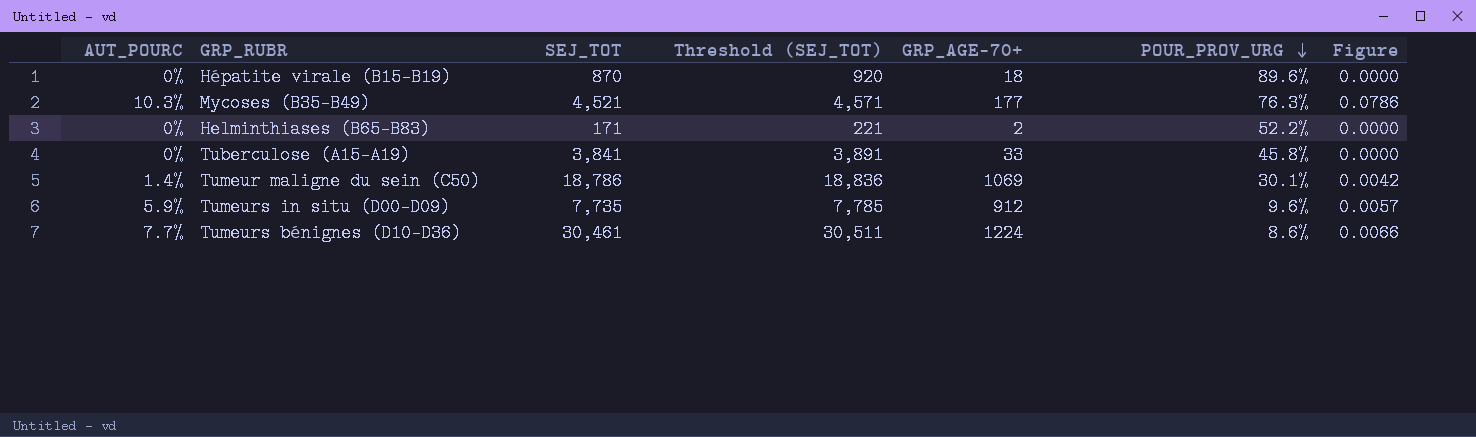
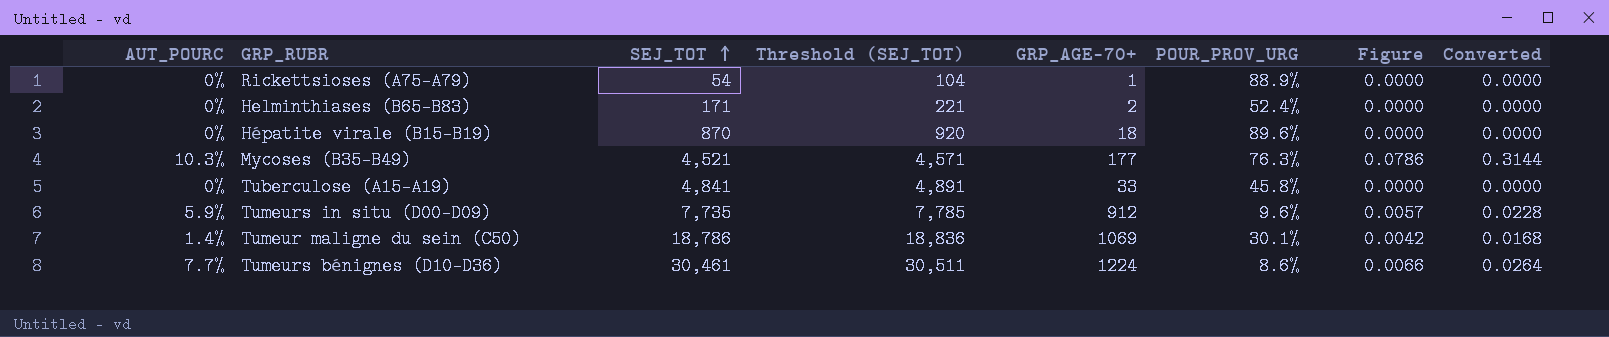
row order: POUR_PROV_URG descending -> SEJ_TOT ascending
column Converted | formula: none -> [Figure] * 4
row Rickettsioses (A75-A79): none -> 0% | 54 | 104 | 1 | 88.9% | 0.0000 | 0.0000
Helminthiases (B65-B83) | POUR_PROV_URG: 52.2% -> 52.4%
Tuberculose (A15-A19) | SEJ_TOT: 3,841 -> 4,841
Tuberculose (A15-A19) | Threshold (SEJ_TOT): 3,891 -> 4,891

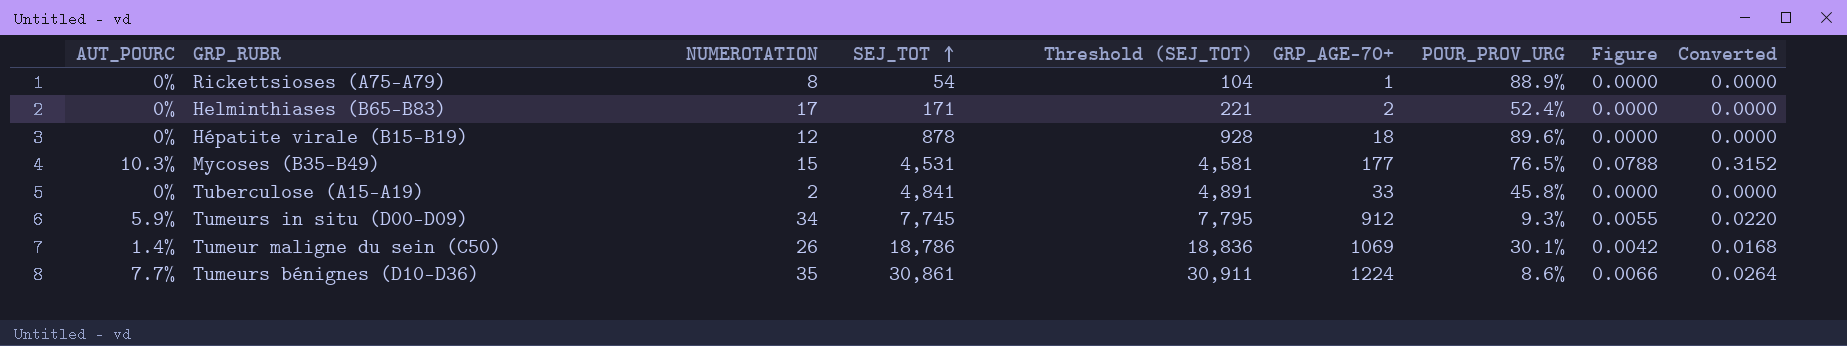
column NUMEROTATION | position: none -> 3
Hépatite virale (B15-B19) | SEJ_TOT: 870 -> 878
Hépatite virale (B15-B19) | Threshold (SEJ_TOT): 920 -> 928
Mycoses (B35-B49) | SEJ_TOT: 4,521 -> 4,531
Mycoses (B35-B49) | Threshold (SEJ_TOT): 4,571 -> 4,581
Mycoses (B35-B49) | POUR_PROV_URG: 76.3% -> 76.5%
Mycoses (B35-B49) | Figure: 0.0786 -> 0.0788
Mycoses (B35-B49) | Converted: 0.3144 -> 0.3152
Tumeurs in situ (D00-D09) | SEJ_TOT: 7,735 -> 7,745
Tumeurs in situ (D00-D09) | Threshold (SEJ_TOT): 7,785 -> 7,795
Tumeurs in situ (D00-D09) | POUR_PROV_URG: 9.6% -> 9.3%
Tumeurs in situ (D00-D09) | Figure: 0.0057 -> 0.0055
Tumeurs in situ (D00-D09) | Converted: 0.0228 -> 0.0220
Tumeurs bénignes (D10-D36) | SEJ_TOT: 30,461 -> 30,861
Tumeurs bénignes (D10-D36) | Threshold (SEJ_TOT): 30,511 -> 30,911

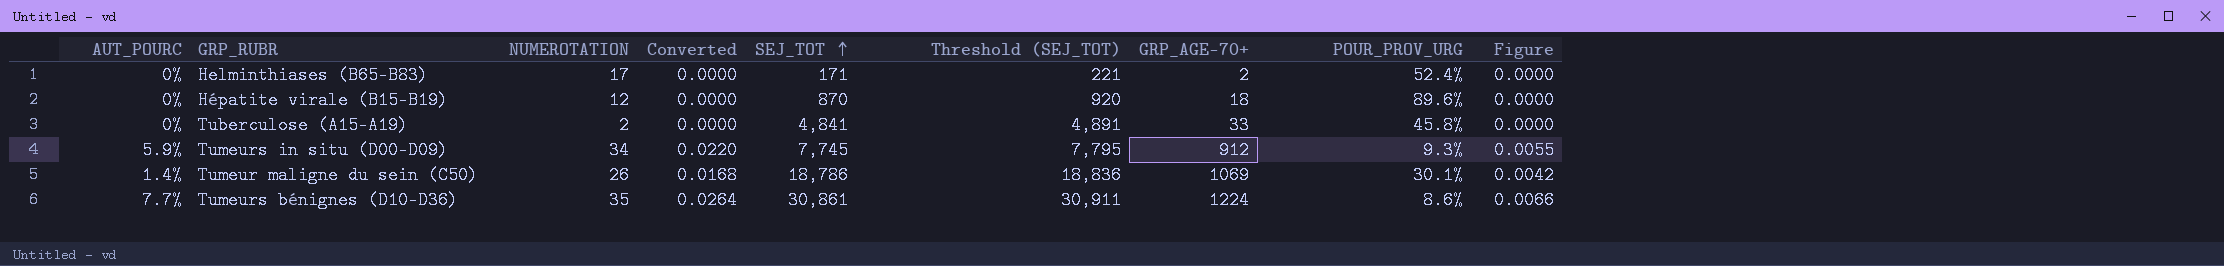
column Converted | position: 9 -> 4
row Rickettsioses (A75-A79): 0% | 8 | 54 | 104 | 1 | 88.9% | 0.0000 | 0.0000 -> none
row Mycoses (B35-B49): 10.3% | 15 | 4,531 | 4,581 | 177 | 76.5% | 0.0788 | 0.3152 -> none
Hépatite virale (B15-B19) | SEJ_TOT: 878 -> 870
Hépatite virale (B15-B19) | Threshold (SEJ_TOT): 928 -> 920

